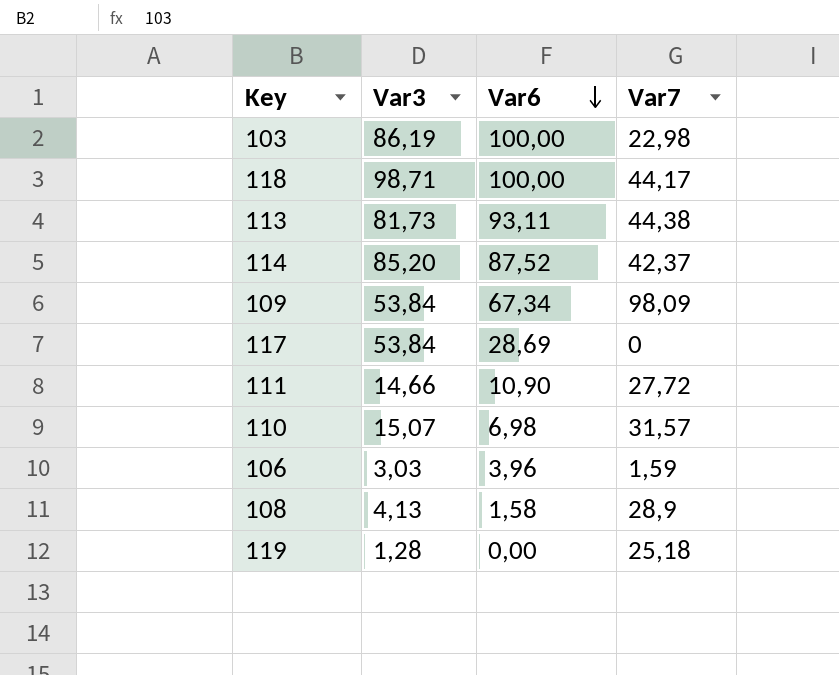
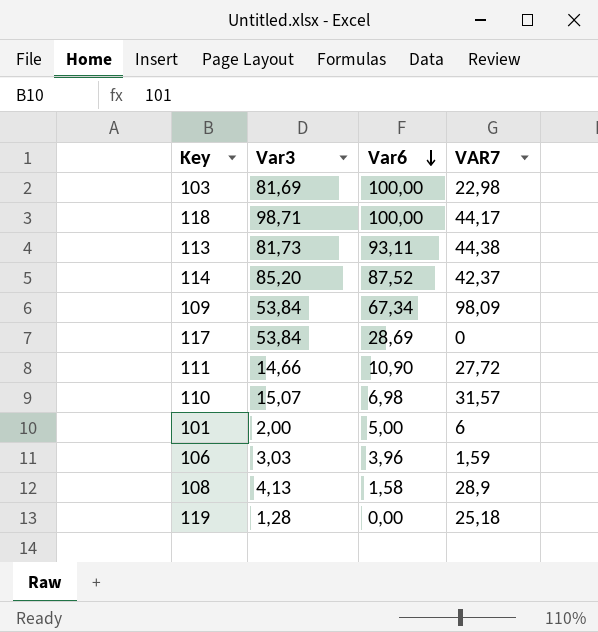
column name: Var7 -> VAR7
103 | Var3: 86,19 -> 81,69
row 101: none -> 2,00 | 5,00 | 6

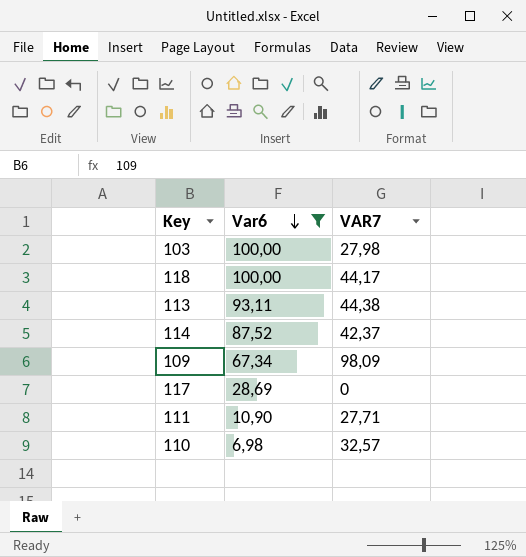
filter: none -> Var6 >= 6,98
column Var3 | position: 2 -> none
103 | VAR7: 22,98 -> 27,98
111 | VAR7: 27,72 -> 27,71
110 | VAR7: 31,57 -> 32,57

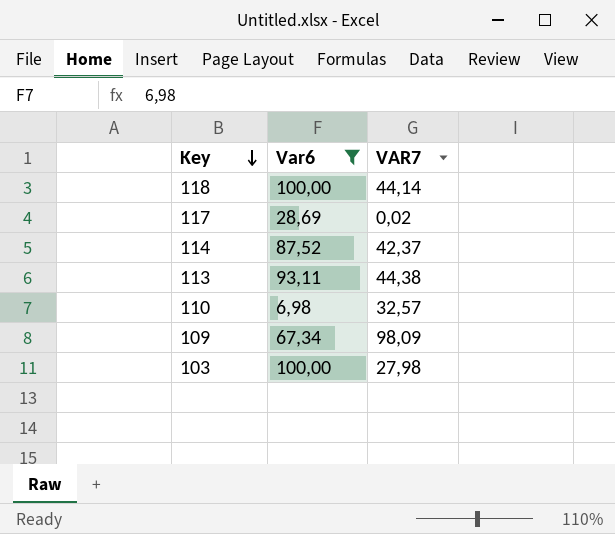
row order: Var6 descending -> Key descending
row 111: 10,90 | 27,71 -> none
118 | VAR7: 44,17 -> 44,14
117 | VAR7: 0 -> 0,02

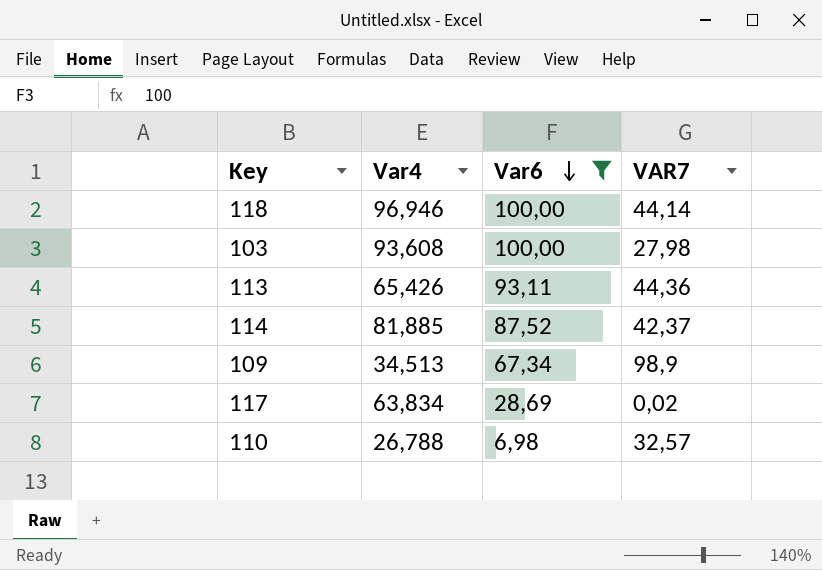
row order: Key descending -> Var6 descending
column Var4 | position: none -> 2
113 | VAR7: 44,38 -> 44,36
109 | VAR7: 98,09 -> 98,9

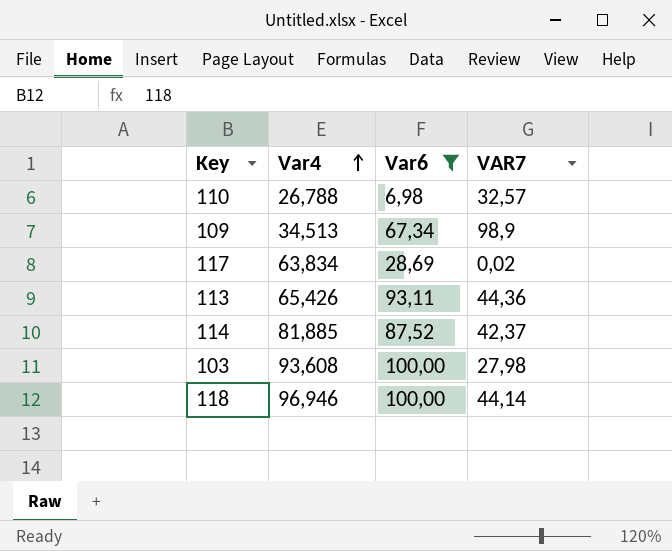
row order: Var6 descending -> Var4 ascending

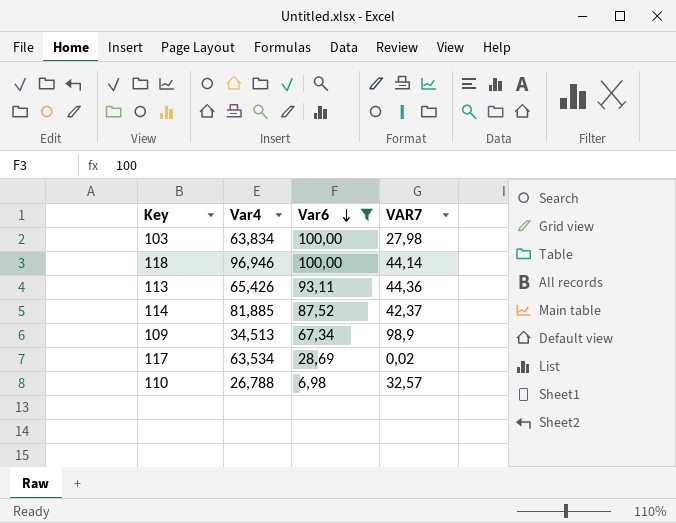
row order: Var4 ascending -> Var6 descending
103 | Var4: 93,608 -> 63,834
117 | Var4: 63,834 -> 63,534

